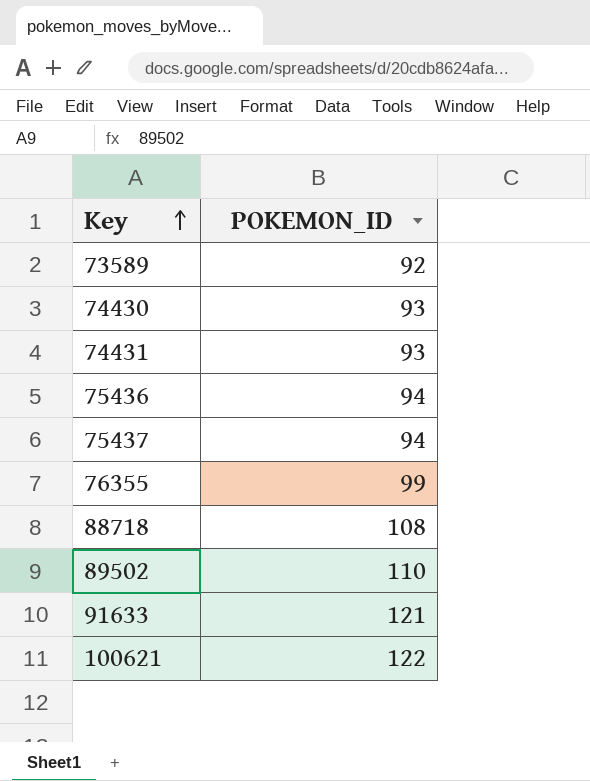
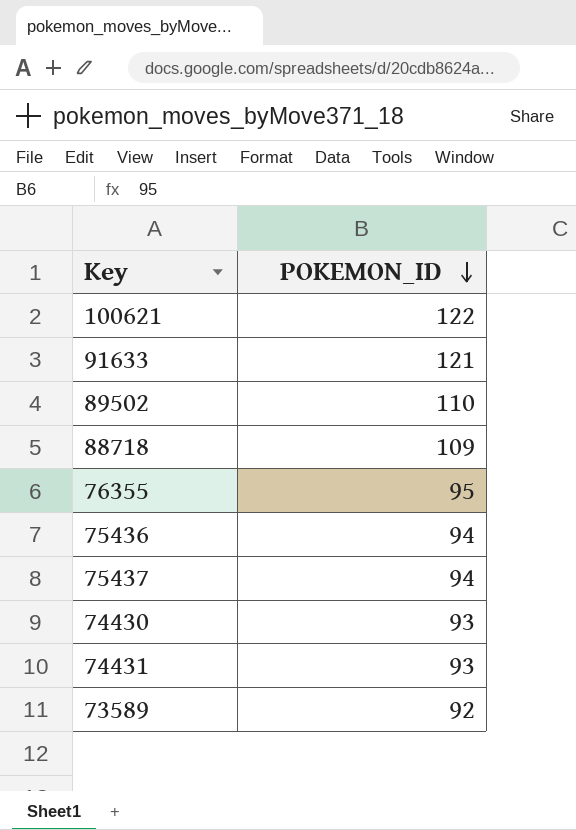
row order: Key ascending -> POKEMON_ID descending
88718 | POKEMON_ID: 108 -> 109
76355 | POKEMON_ID: 99 -> 95

